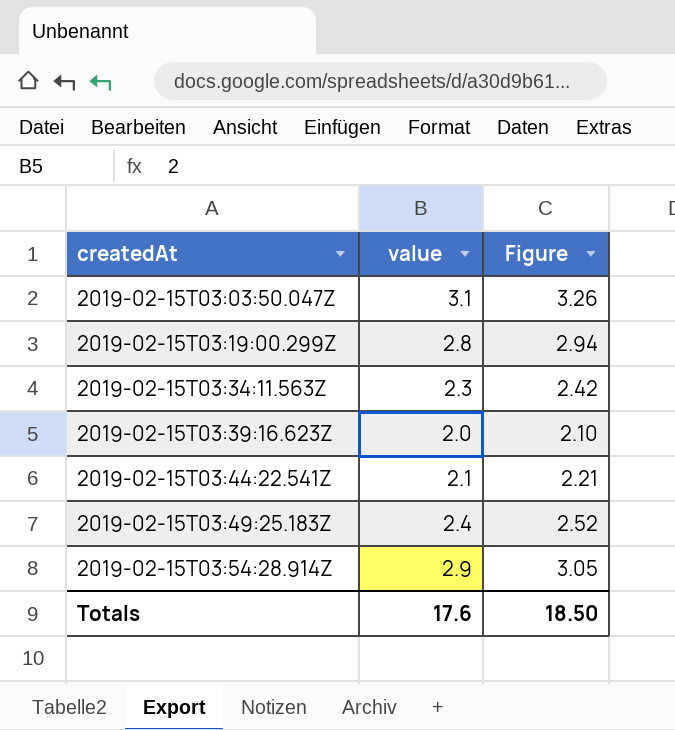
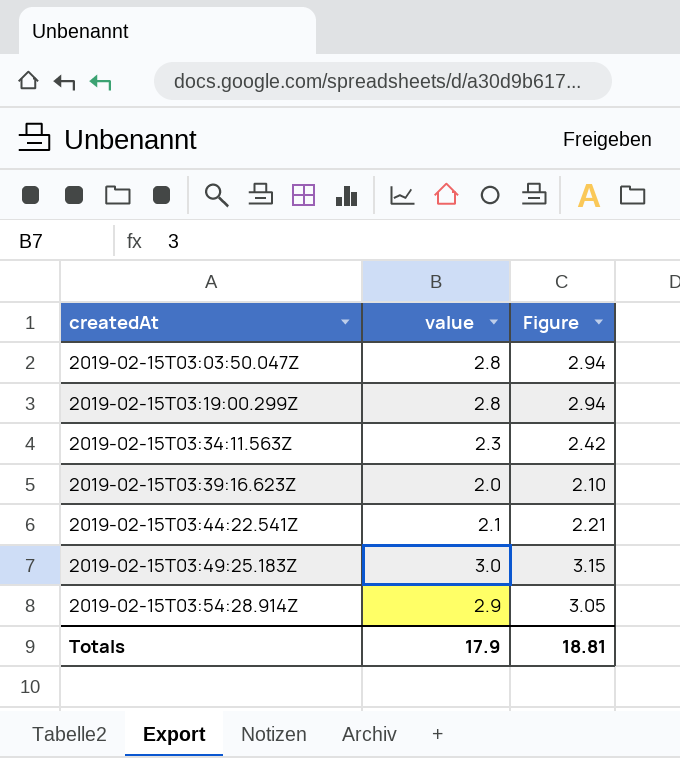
2019-02-15T03:03:50.047Z | value: 3.1 -> 2.8
2019-02-15T03:03:50.047Z | Figure: 3.26 -> 2.94
2019-02-15T03:49:25.183Z | value: 2.4 -> 3.0
2019-02-15T03:49:25.183Z | Figure: 2.52 -> 3.15
Totals | value: 17.6 -> 17.9
Totals | Figure: 18.50 -> 18.81

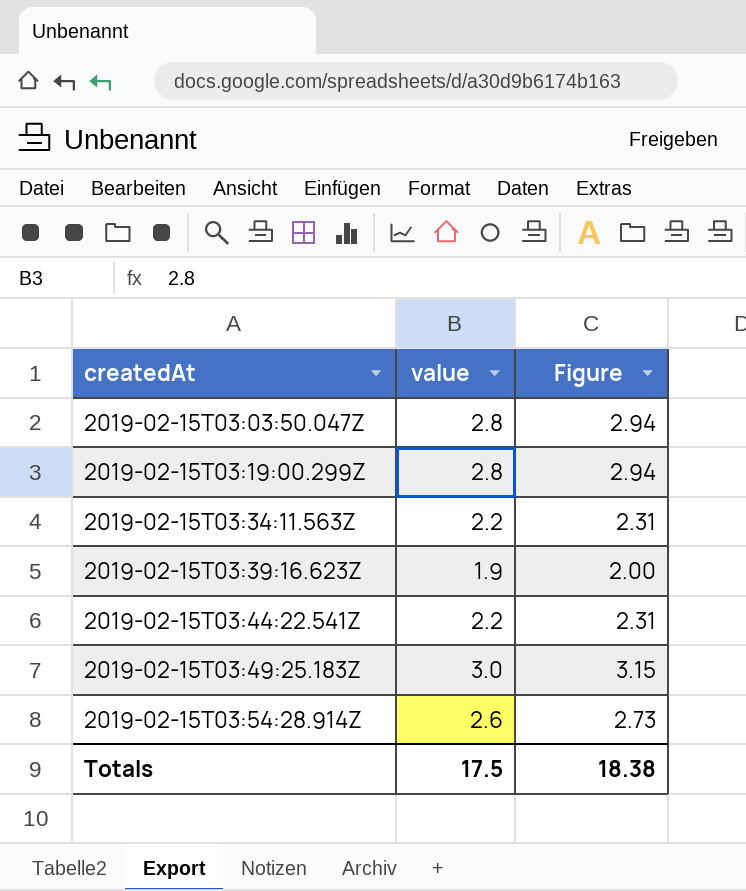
2019-02-15T03:34:11.563Z | value: 2.3 -> 2.2
2019-02-15T03:34:11.563Z | Figure: 2.42 -> 2.31
2019-02-15T03:39:16.623Z | value: 2.0 -> 1.9
2019-02-15T03:39:16.623Z | Figure: 2.10 -> 2.00
2019-02-15T03:44:22.541Z | value: 2.1 -> 2.2
2019-02-15T03:44:22.541Z | Figure: 2.21 -> 2.31
2019-02-15T03:54:28.914Z | value: 2.9 -> 2.6
2019-02-15T03:54:28.914Z | Figure: 3.05 -> 2.73
Totals | value: 17.9 -> 17.5
Totals | Figure: 18.81 -> 18.38

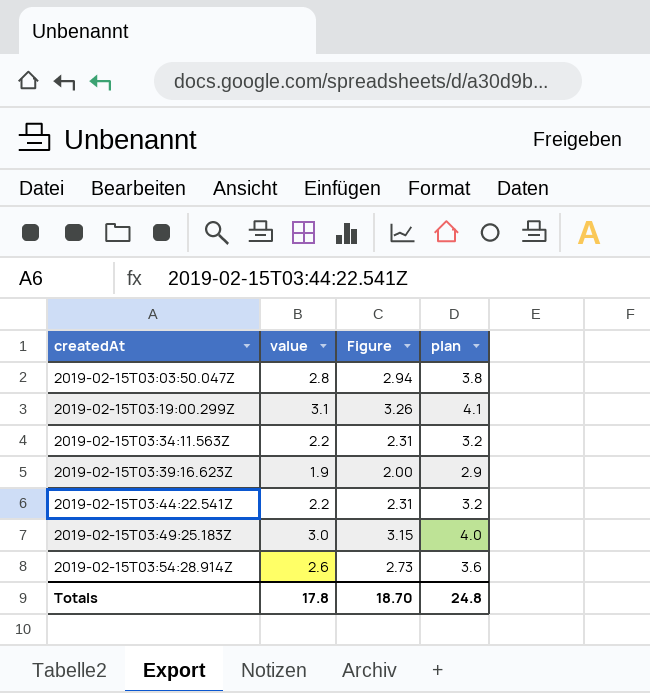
column plan | formula: none -> [value] + 1
2019-02-15T03:19:00.299Z | value: 2.8 -> 3.1
2019-02-15T03:19:00.299Z | Figure: 2.94 -> 3.26
Totals | value: 17.5 -> 17.8
Totals | Figure: 18.38 -> 18.70

